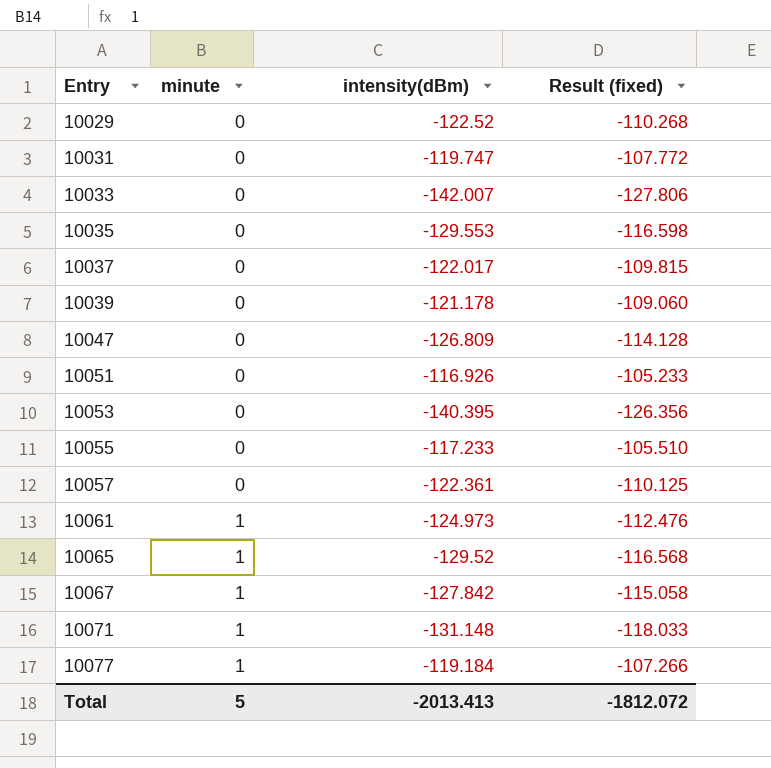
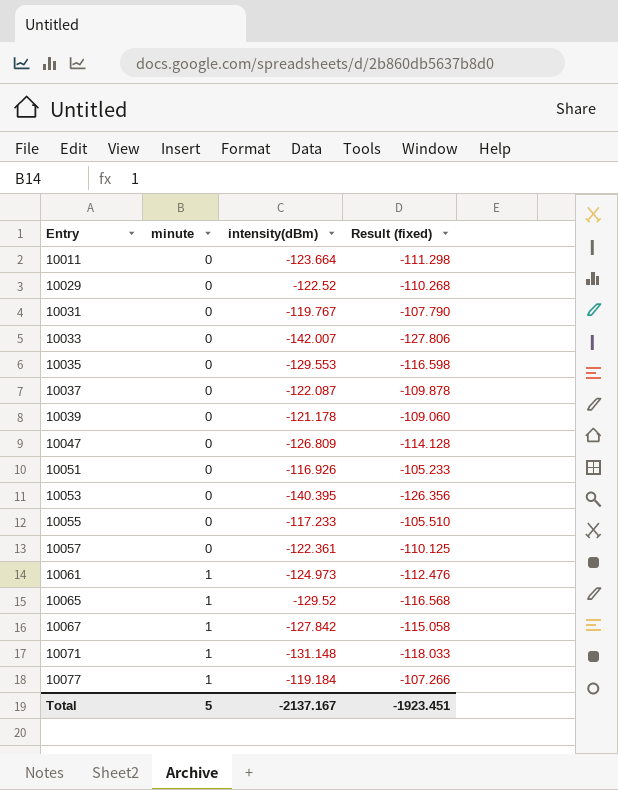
row 10011: none -> 0 | -123.664 | -111.298
10031 | intensity(dBm): -119.747 -> -119.767
10031 | Result (fixed): -107.772 -> -107.790
10037 | intensity(dBm): -122.017 -> -122.087
10037 | Result (fixed): -109.815 -> -109.878
Total | intensity(dBm): -2013.413 -> -2137.167
Total | Result (fixed): -1812.072 -> -1923.451

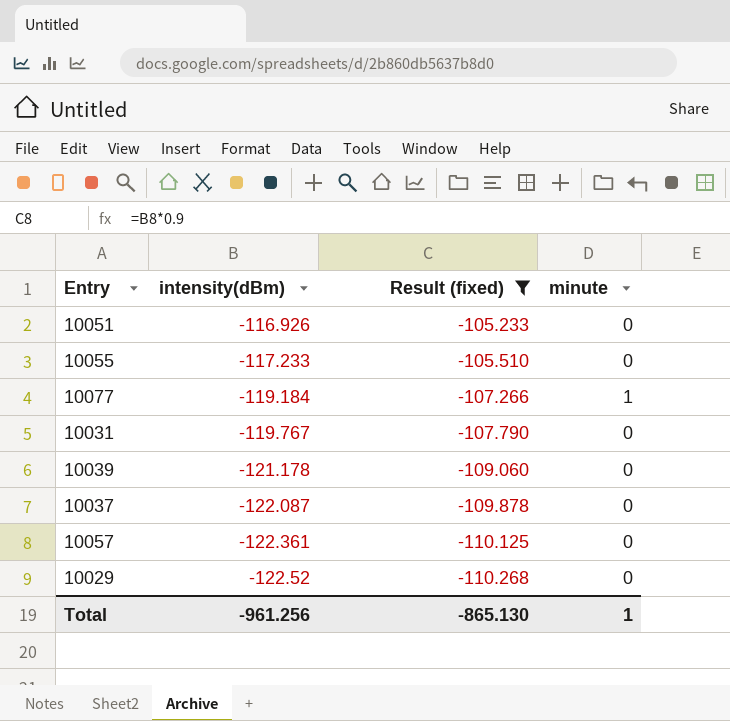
filter: none -> Result (fixed) >= -110.268
row order: Entry ascending -> intensity(dBm) descending
column minute | position: 2 -> 4
Total | intensity(dBm): -2137.167 -> -961.256
Total | Result (fixed): -1923.451 -> -865.130
Total | minute: 5 -> 1

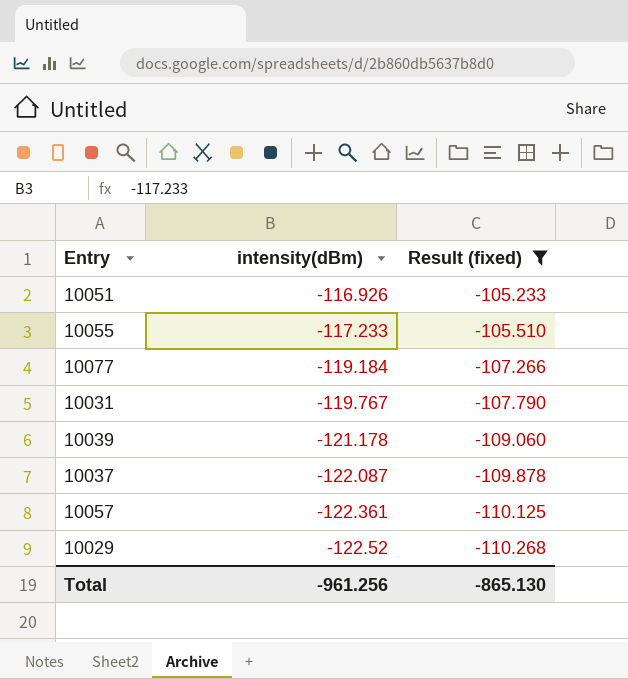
column minute | position: 4 -> none

